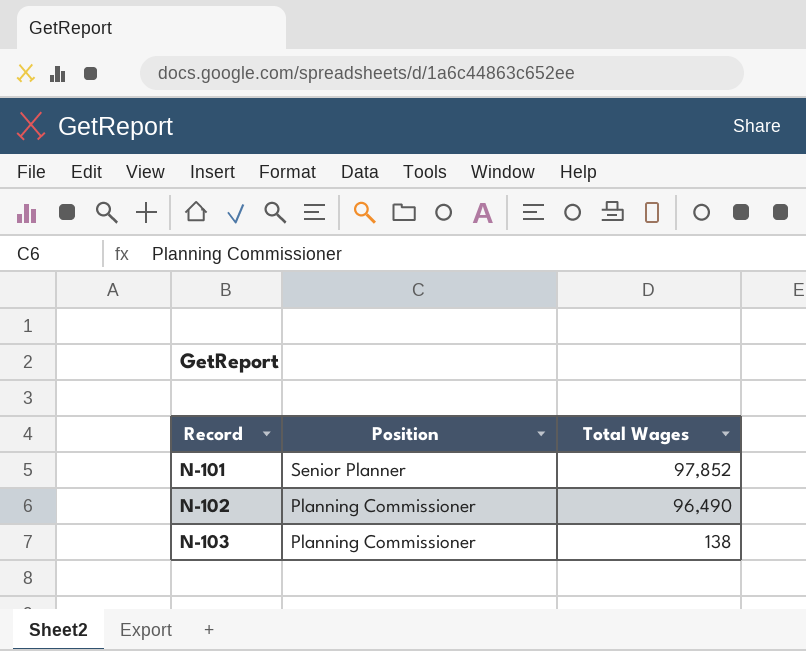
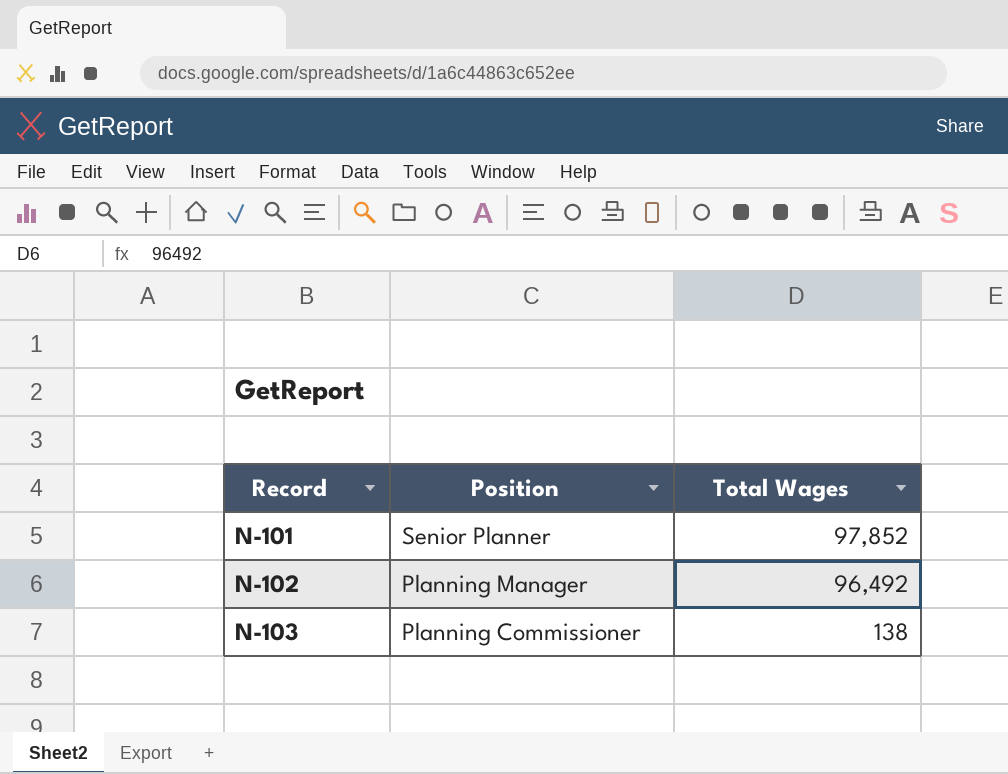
N-102 | Position: Planning Commissioner -> Planning Manager
N-102 | Total Wages: 96,490 -> 96,492

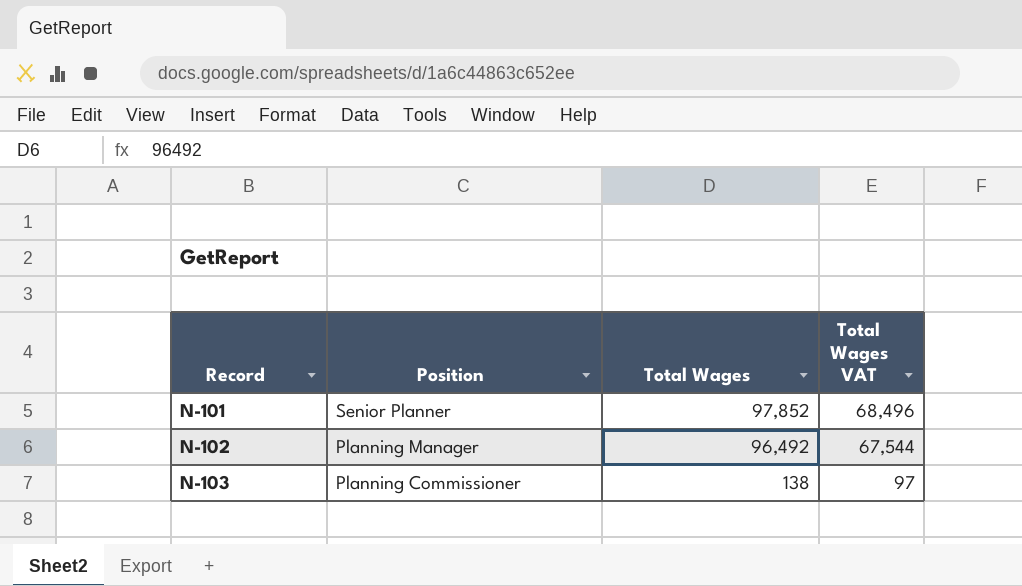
column Total Wages VAT | formula: none -> [Total Wages] * 0.7

